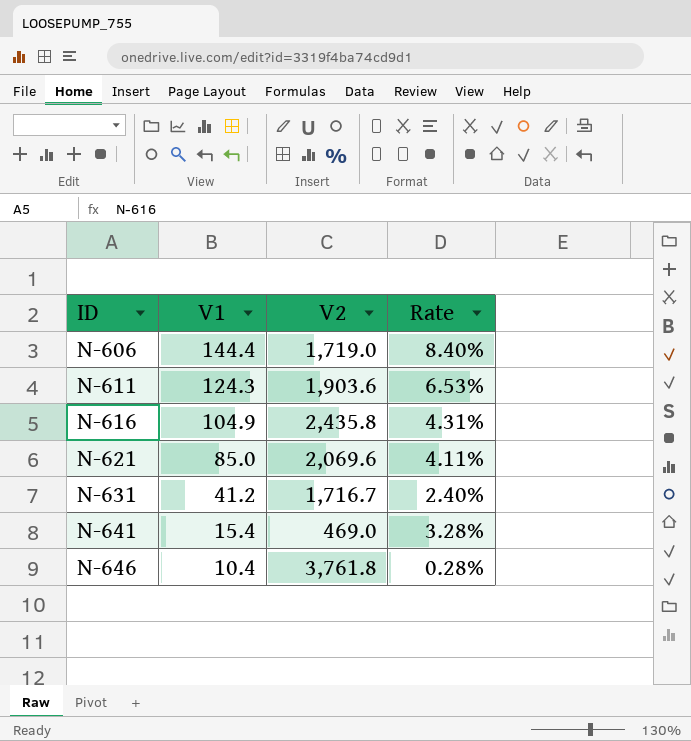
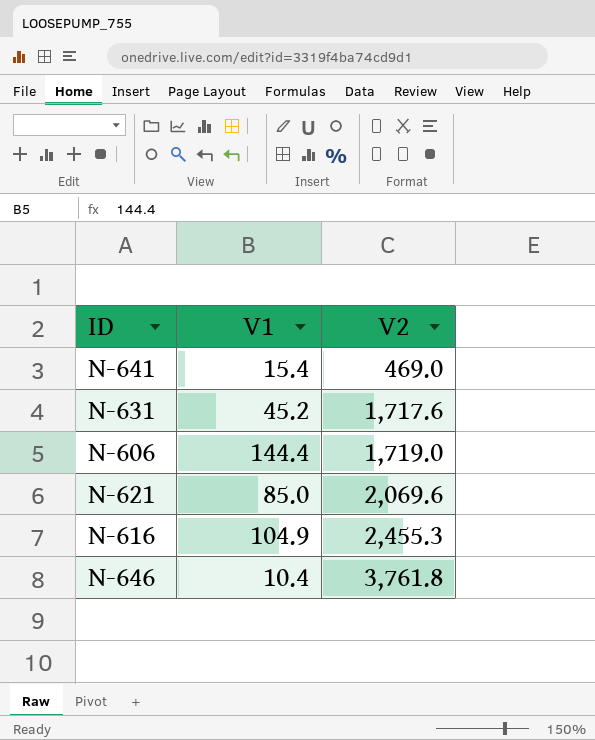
row order: ID ascending -> V2 ascending
column Rate | formula: [V1] / [V2] -> none
row N-611: 124.3 | 1,903.6 | 6.53% -> none
N-631 | V1: 41.2 -> 45.2
N-631 | V2: 1,716.7 -> 1,717.6
N-616 | V2: 2,435.8 -> 2,455.3

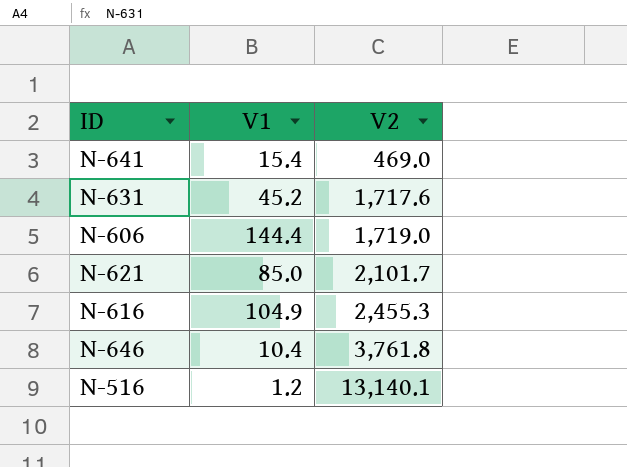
N-621 | V2: 2,069.6 -> 2,101.7
row N-516: none -> 1.2 | 13,140.1

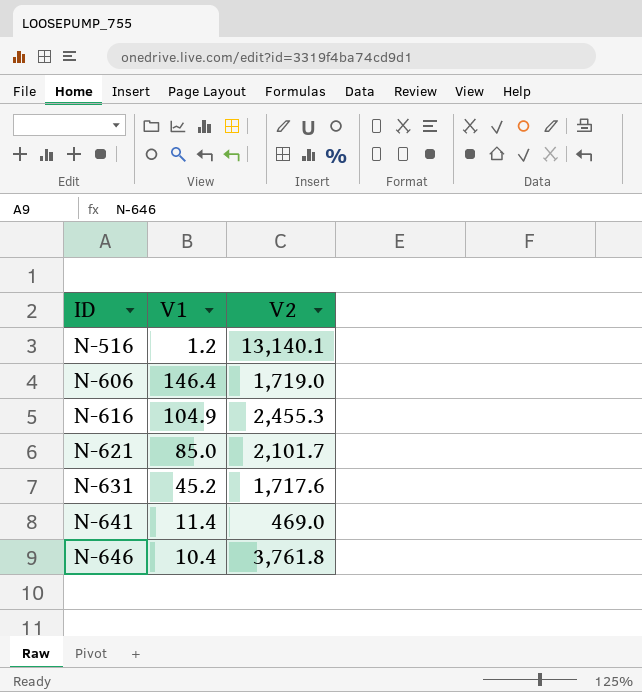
row order: V2 ascending -> ID ascending
N-606 | V1: 144.4 -> 146.4
N-641 | V1: 15.4 -> 11.4

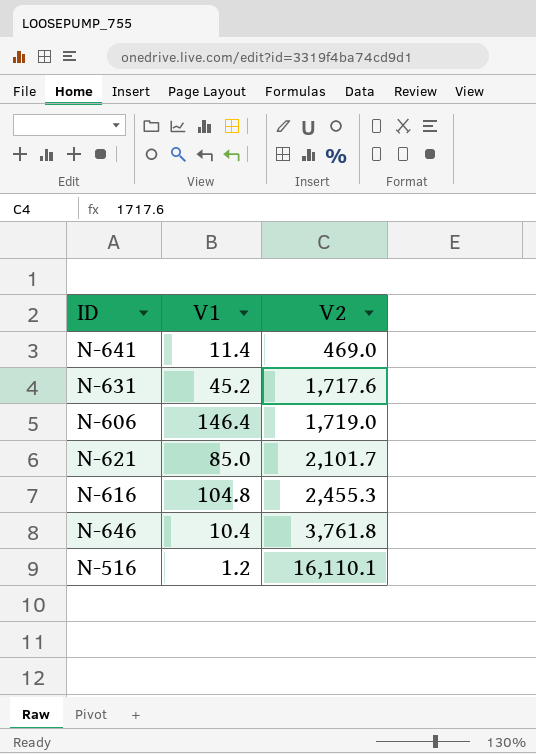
row order: ID ascending -> V2 ascending
N-616 | V1: 104.9 -> 104.8
N-516 | V2: 13,140.1 -> 16,110.1

